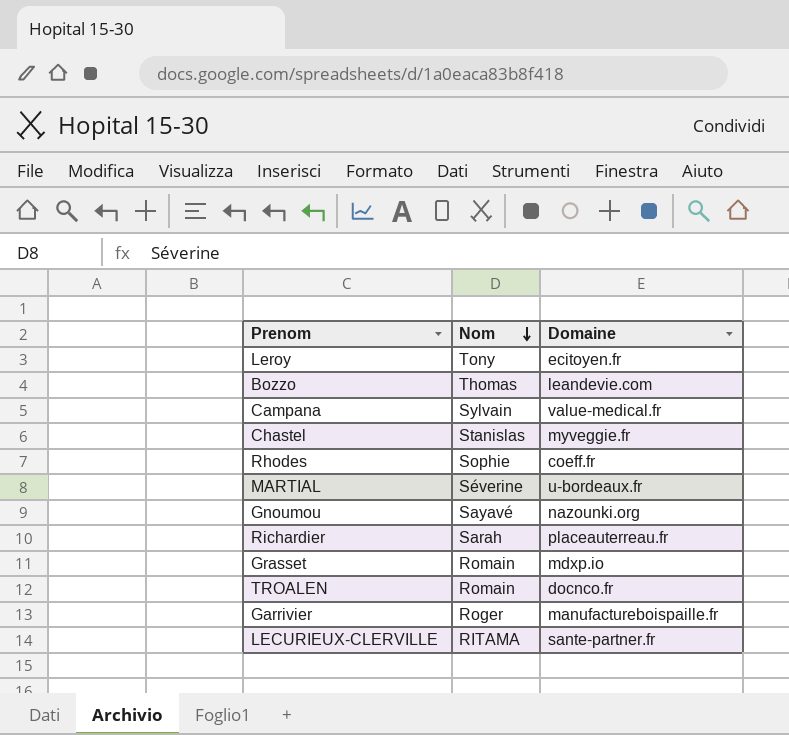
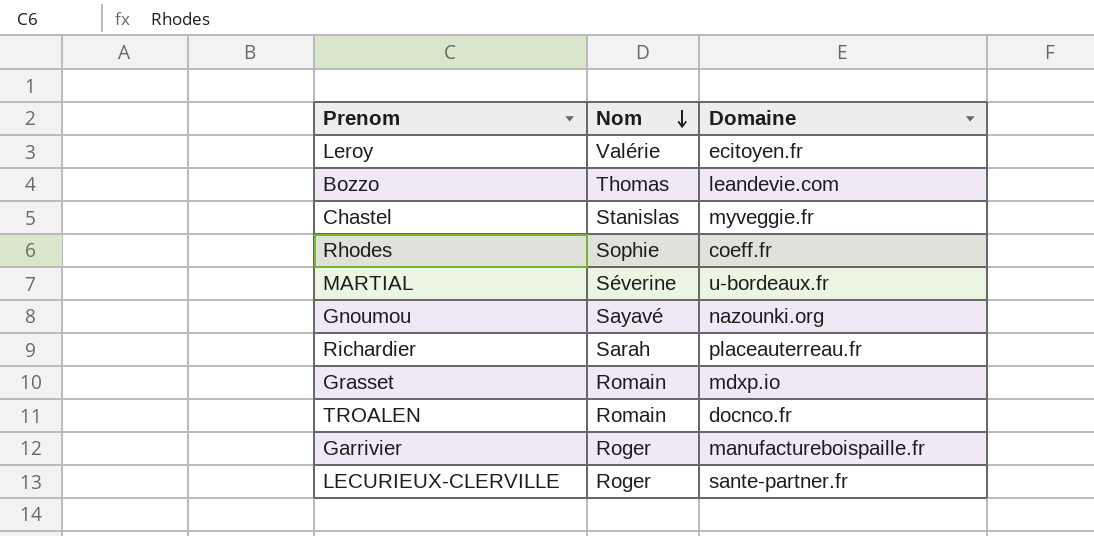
row Campana: Sylvain | value-medical.fr -> none
Leroy | Nom: Tony -> Valérie
LECURIEUX-CLERVILLE | Nom: RITAMA -> Roger

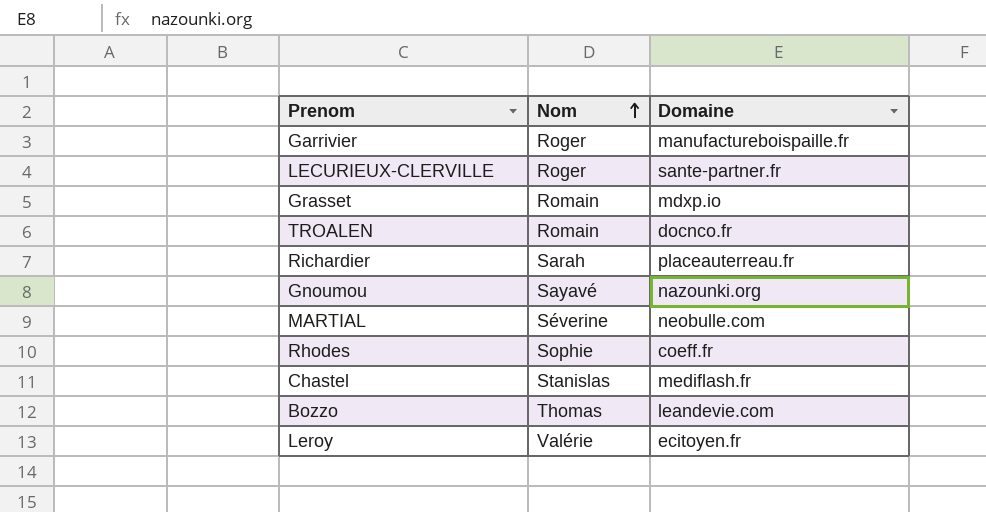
row order: Nom descending -> Nom ascending
MARTIAL | Domaine: u-bordeaux.fr -> neobulle.com
Chastel | Domaine: myveggie.fr -> mediflash.fr

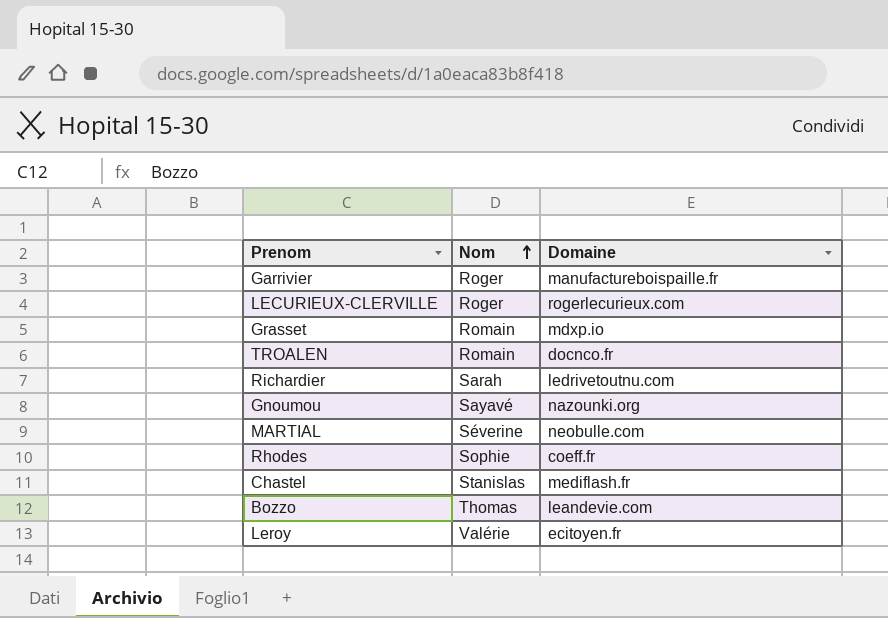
LECURIEUX-CLERVILLE | Domaine: sante-partner.fr -> rogerlecurieux.com
Richardier | Domaine: placeauterreau.fr -> ledrivetoutnu.com

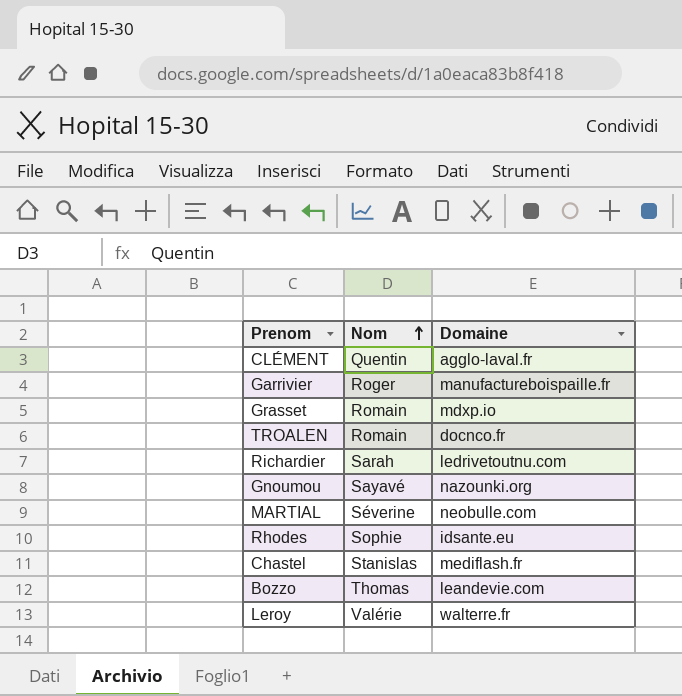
row LECURIEUX-CLERVILLE: Roger | rogerlecurieux.com -> none
row CLÉMENT: none -> Quentin | agglo-laval.fr
Rhodes | Domaine: coeff.fr -> idsante.eu
Leroy | Domaine: ecitoyen.fr -> walterre.fr

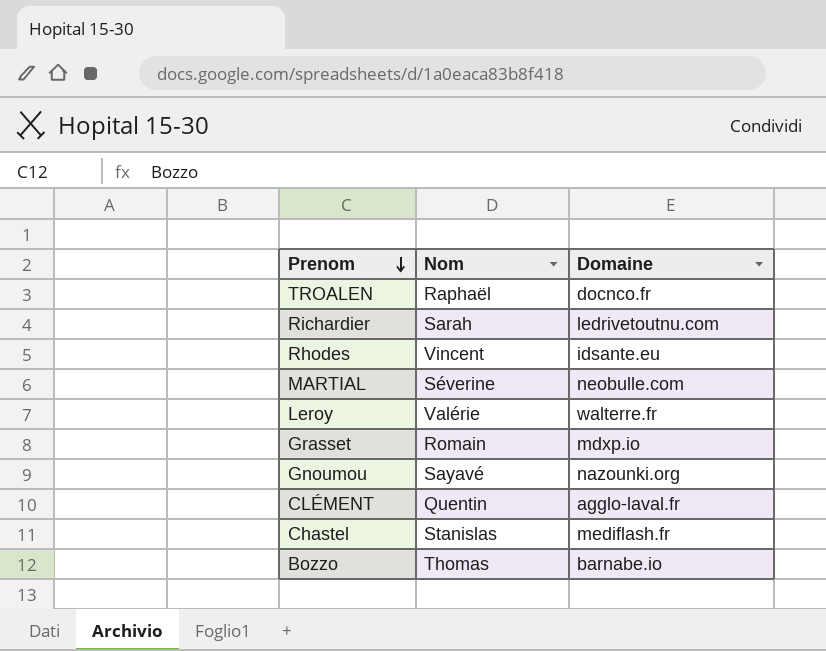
row order: Nom ascending -> Prenom descending
row Garrivier: Roger | manufactureboispaille.fr -> none
TROALEN | Nom: Romain -> Raphaël
Rhodes | Nom: Sophie -> Vincent
Bozzo | Domaine: leandevie.com -> barnabe.io

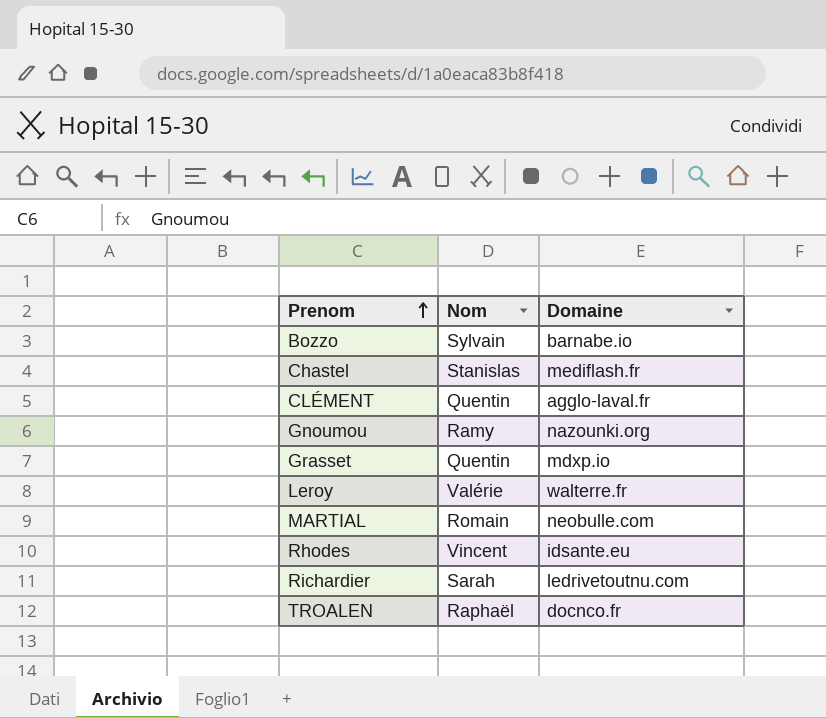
row order: Prenom descending -> Prenom ascending
Bozzo | Nom: Thomas -> Sylvain
Gnoumou | Nom: Sayavé -> Ramy
Grasset | Nom: Romain -> Quentin
MARTIAL | Nom: Séverine -> Romain

